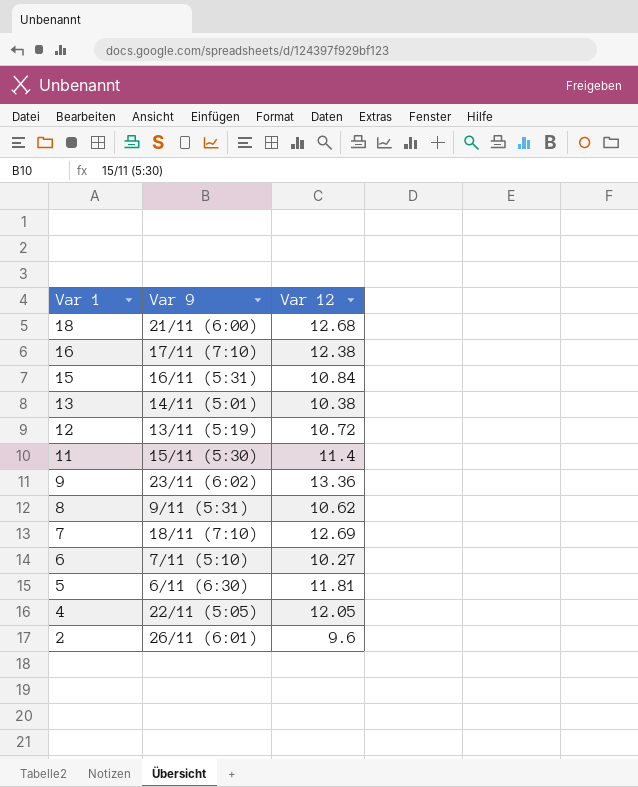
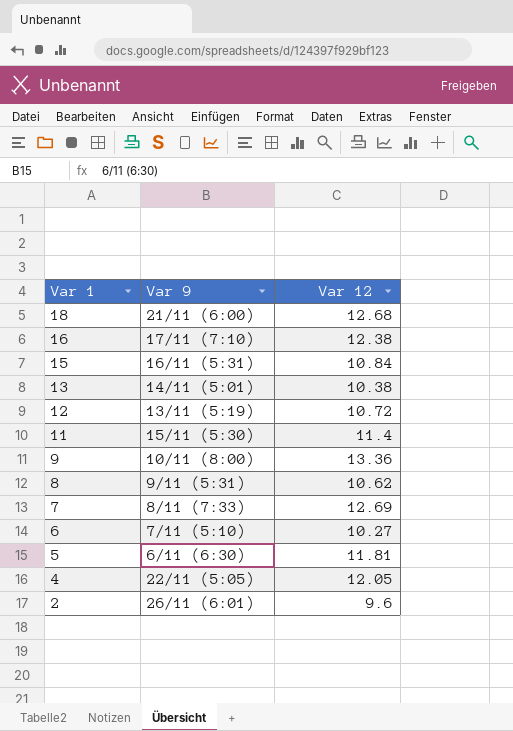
9 | Var 9: 23/11 (6:02) -> 10/11 (8:00)
7 | Var 9: 18/11 (7:10) -> 8/11 (7:33)

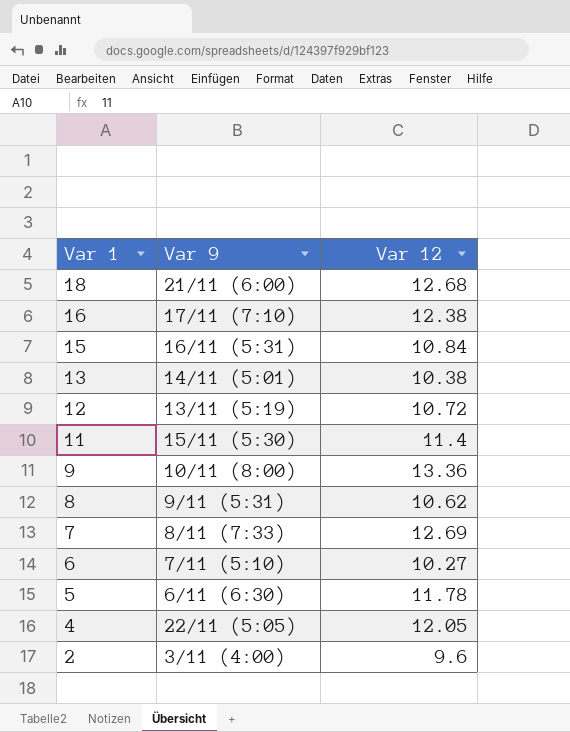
5 | Var 12: 11.81 -> 11.78
2 | Var 9: 26/11 (6:01) -> 3/11 (4:00)

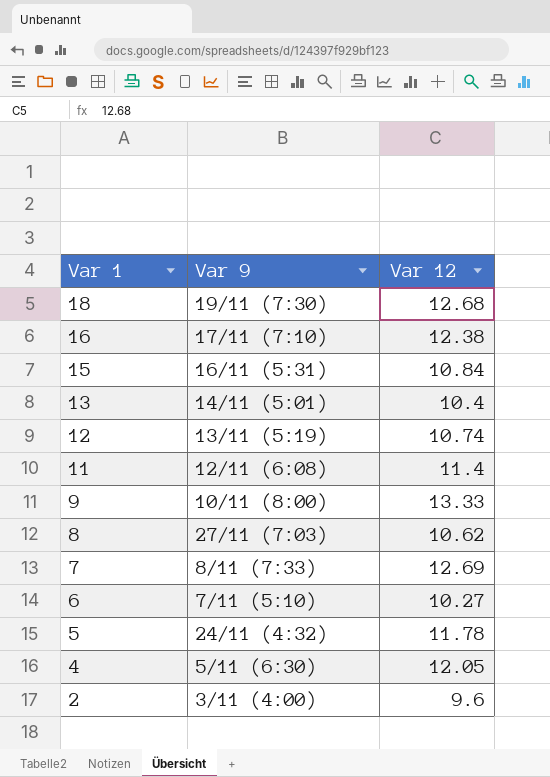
18 | Var 9: 21/11 (6:00) -> 19/11 (7:30)
13 | Var 12: 10.38 -> 10.4
12 | Var 12: 10.72 -> 10.74
11 | Var 9: 15/11 (5:30) -> 12/11 (6:08)
9 | Var 12: 13.36 -> 13.33
8 | Var 9: 9/11 (5:31) -> 27/11 (7:03)
5 | Var 9: 6/11 (6:30) -> 24/11 (4:32)
4 | Var 9: 22/11 (5:05) -> 5/11 (6:30)

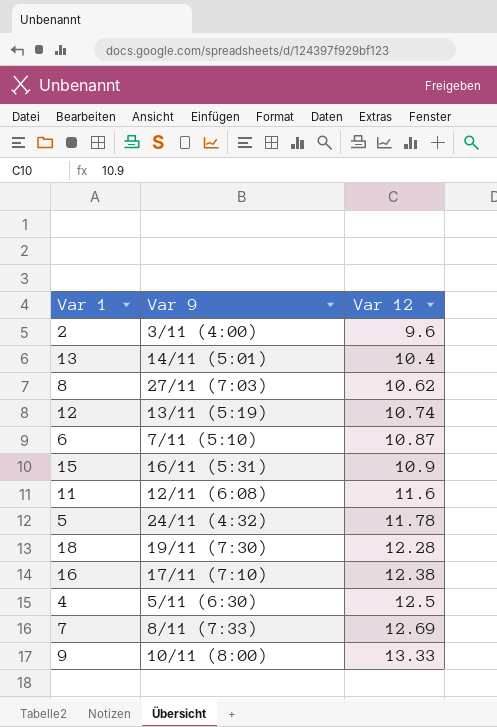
row order: Var 1 descending -> Var 12 ascending
6 | Var 12: 10.27 -> 10.87
15 | Var 12: 10.84 -> 10.9
11 | Var 12: 11.4 -> 11.6
18 | Var 12: 12.68 -> 12.28
4 | Var 12: 12.05 -> 12.5

